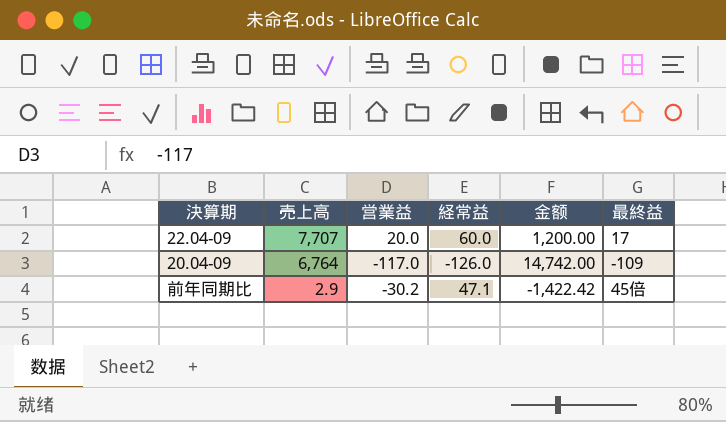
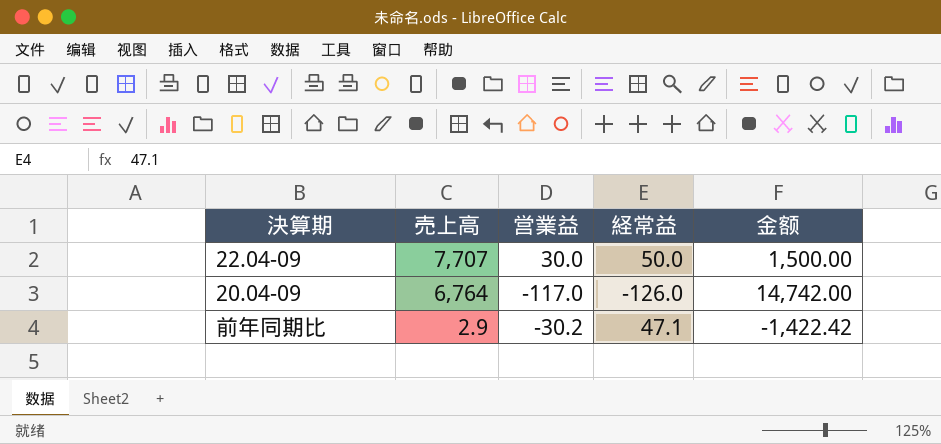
column 最終益 | position: 6 -> none
22.04-09 | 営業益: 20.0 -> 30.0
22.04-09 | 経常益: 60.0 -> 50.0
22.04-09 | 金额: 1,200.00 -> 1,500.00

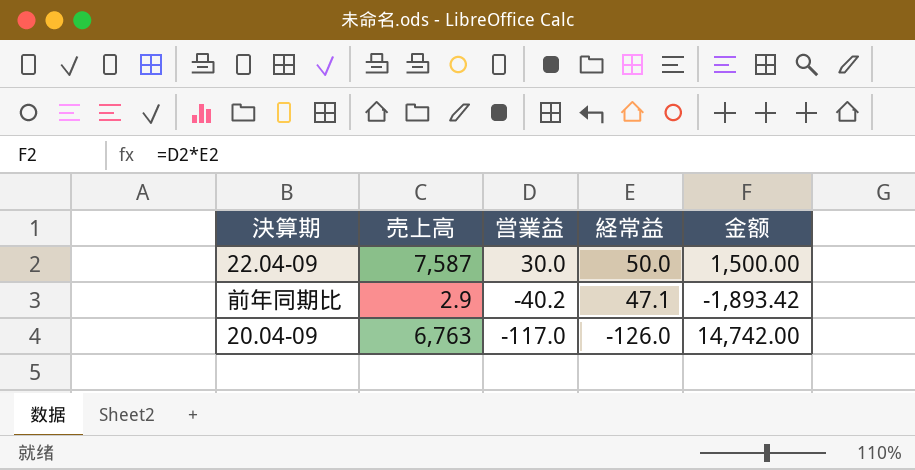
row order: 売上高 descending -> 営業益 descending
22.04-09 | 売上高: 7,707 -> 7,587
前年同期比 | 営業益: -30.2 -> -40.2
前年同期比 | 金额: -1,422.42 -> -1,893.42
20.04-09 | 売上高: 6,764 -> 6,763

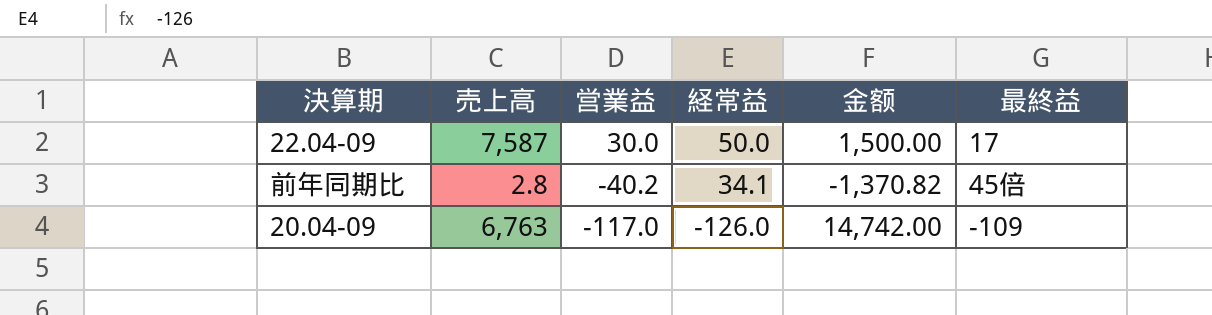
column 最終益 | position: none -> 6
前年同期比 | 売上高: 2.9 -> 2.8
前年同期比 | 経常益: 47.1 -> 34.1
前年同期比 | 金额: -1,893.42 -> -1,370.82

